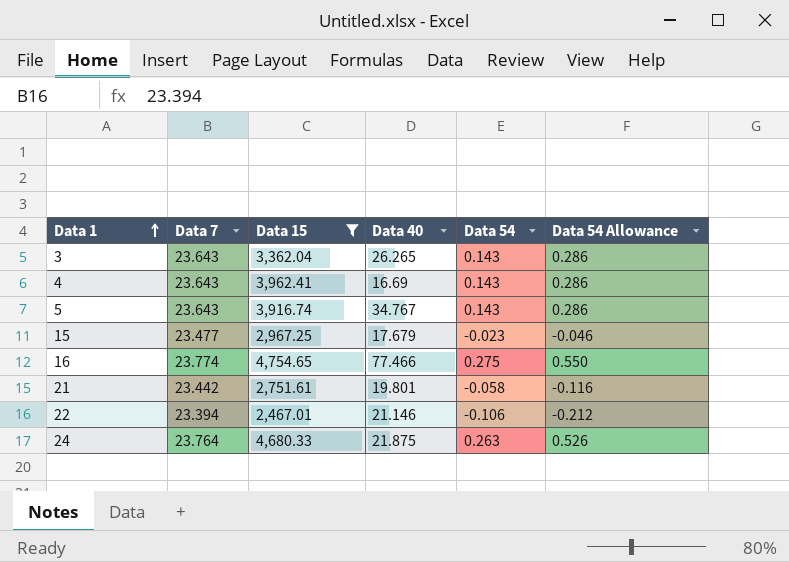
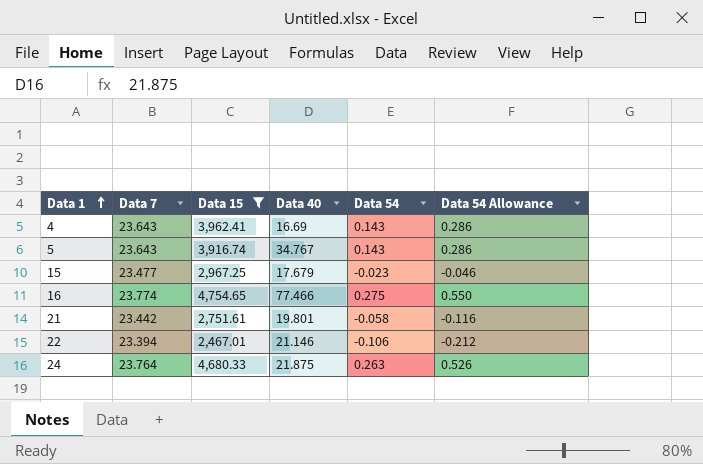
row 3: 23.643 | 3,362.04 | 26.265 | 0.143 | 0.286 -> none

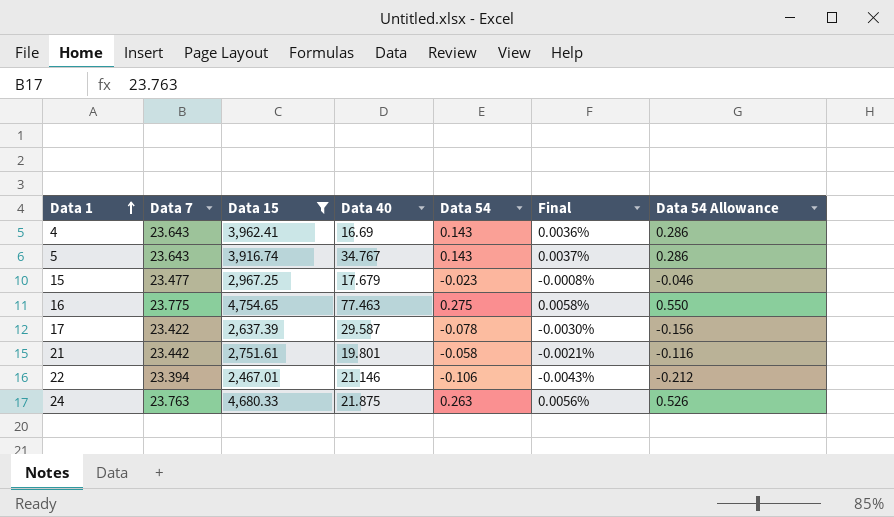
column Final | formula: none -> [Data 54] / [Data 15]
16 | Data 7: 23.774 -> 23.775
16 | Data 40: 77.466 -> 77.463
row 17: none -> 23.422 | 2,637.39 | 29.587 | -0.078 | -0.0030% | -0.156
24 | Data 7: 23.764 -> 23.763

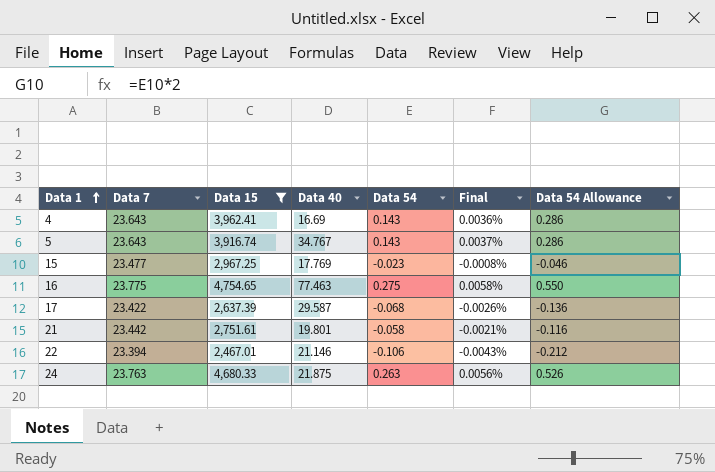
15 | Data 40: 17.679 -> 17.769
17 | Data 54: -0.078 -> -0.068
17 | Final: -0.0030% -> -0.0026%
17 | Data 54 Allowance: -0.156 -> -0.136

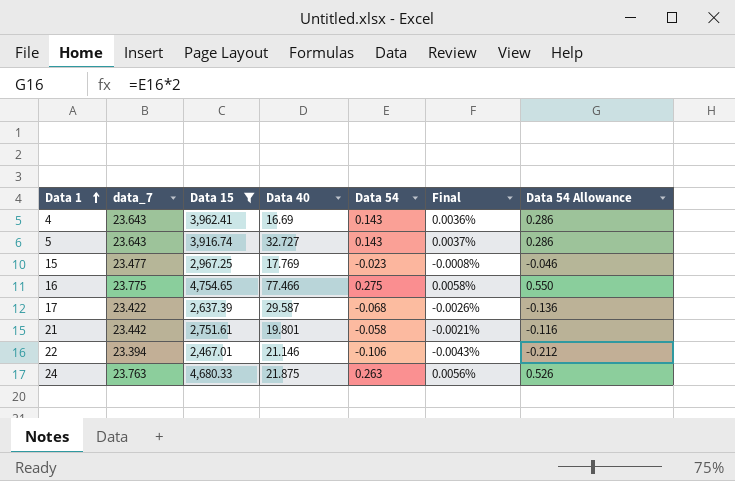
column name: Data 7 -> data_7
5 | Data 40: 34.767 -> 32.727
16 | Data 40: 77.463 -> 77.466

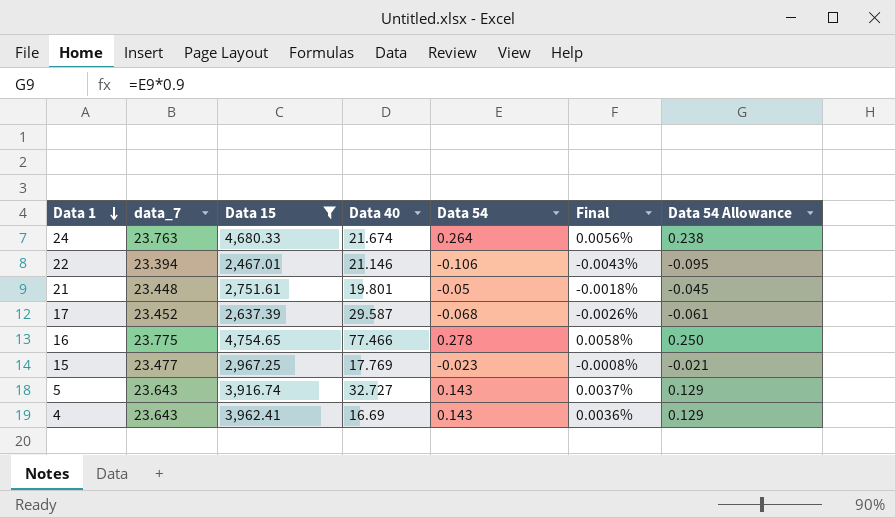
row order: Data 1 ascending -> Data 1 descending
column Data 54 Allowance | formula: [Data 54] * 2 -> [Data 54] * 0.9
24 | Data 40: 21.875 -> 21.674
24 | Data 54: 0.263 -> 0.264
21 | data_7: 23.442 -> 23.448
21 | Data 54: -0.058 -> -0.05
21 | Final: -0.0021% -> -0.0018%
17 | data_7: 23.422 -> 23.452
16 | Data 54: 0.275 -> 0.278

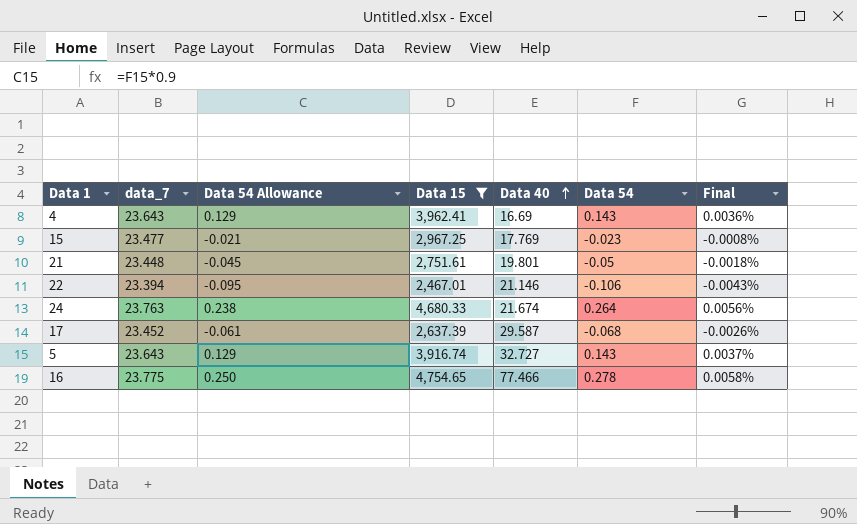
row order: Data 1 descending -> Data 40 ascending
column Data 54 Allowance | position: 7 -> 3

